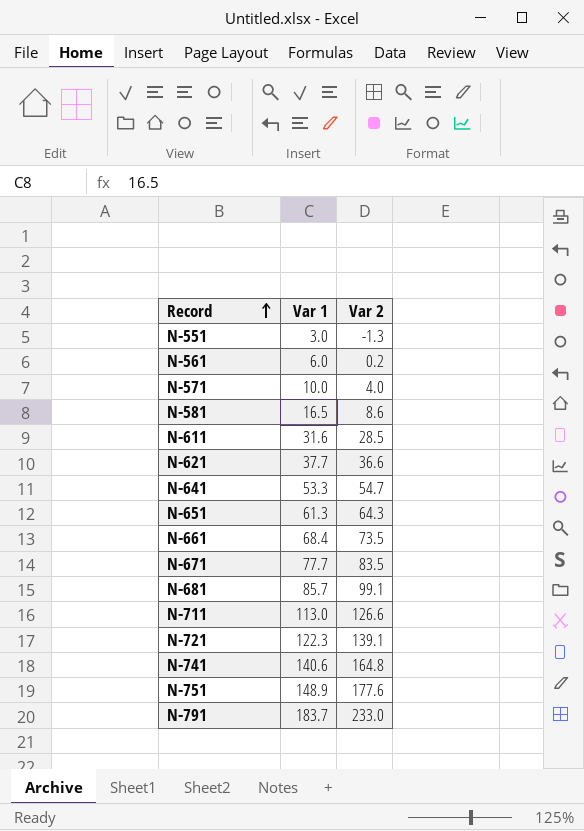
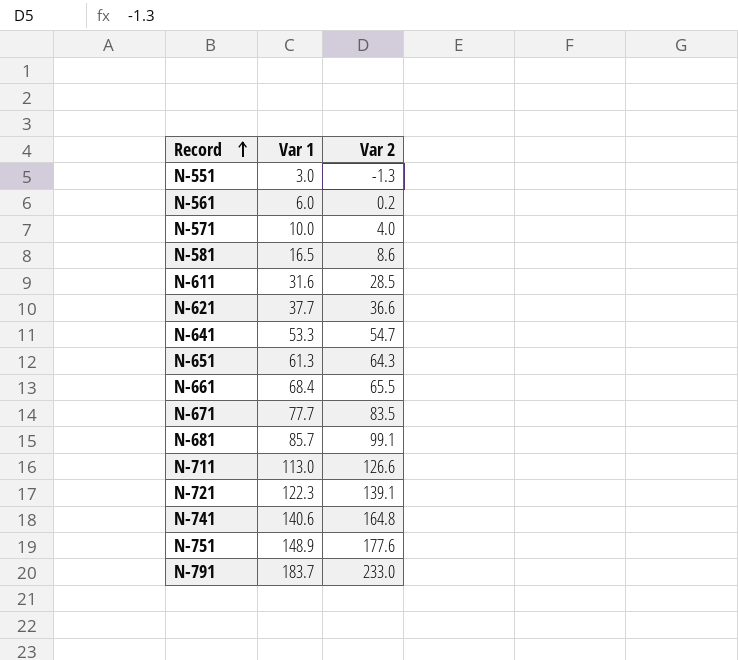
N-661 | Var 2: 73.5 -> 65.5

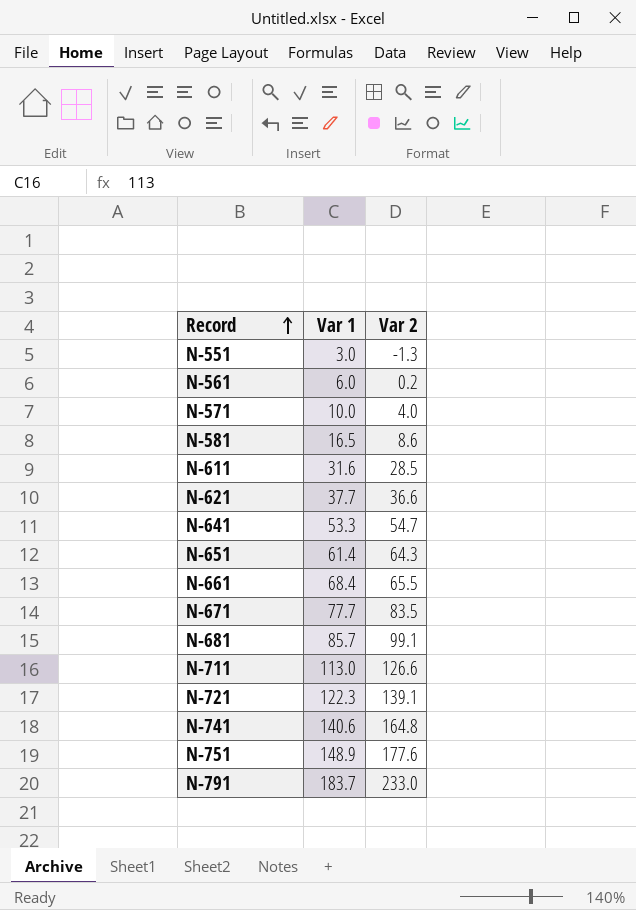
N-651 | Var 1: 61.3 -> 61.4

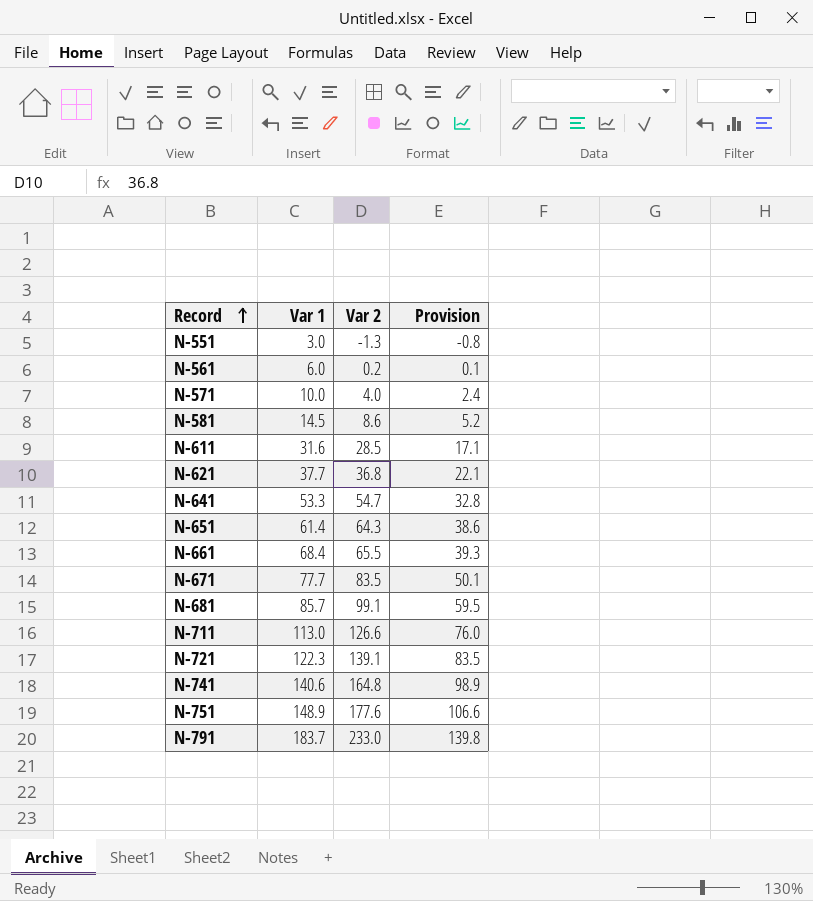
column Provision | formula: none -> [Var 2] * 0.6
N-581 | Var 1: 16.5 -> 14.5
N-621 | Var 2: 36.6 -> 36.8

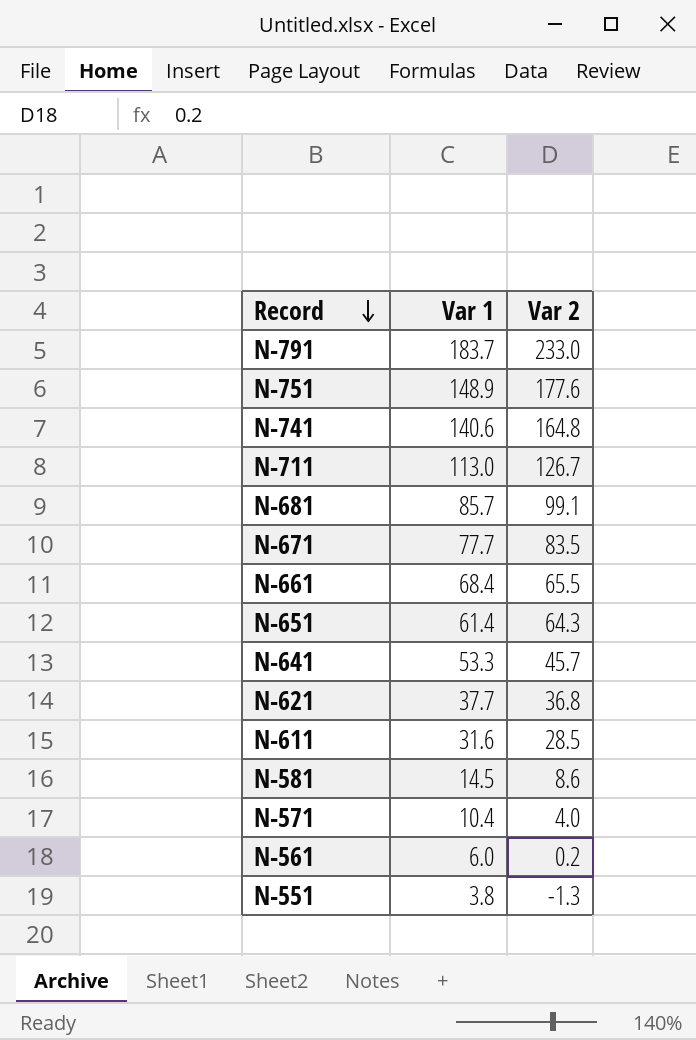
row order: Record ascending -> Record descending
column Provision | formula: [Var 2] * 0.6 -> none
row N-721: 122.3 | 139.1 | 83.5 -> none
N-711 | Var 2: 126.6 -> 126.7
N-641 | Var 2: 54.7 -> 45.7
N-571 | Var 1: 10.0 -> 10.4
N-551 | Var 1: 3.0 -> 3.8

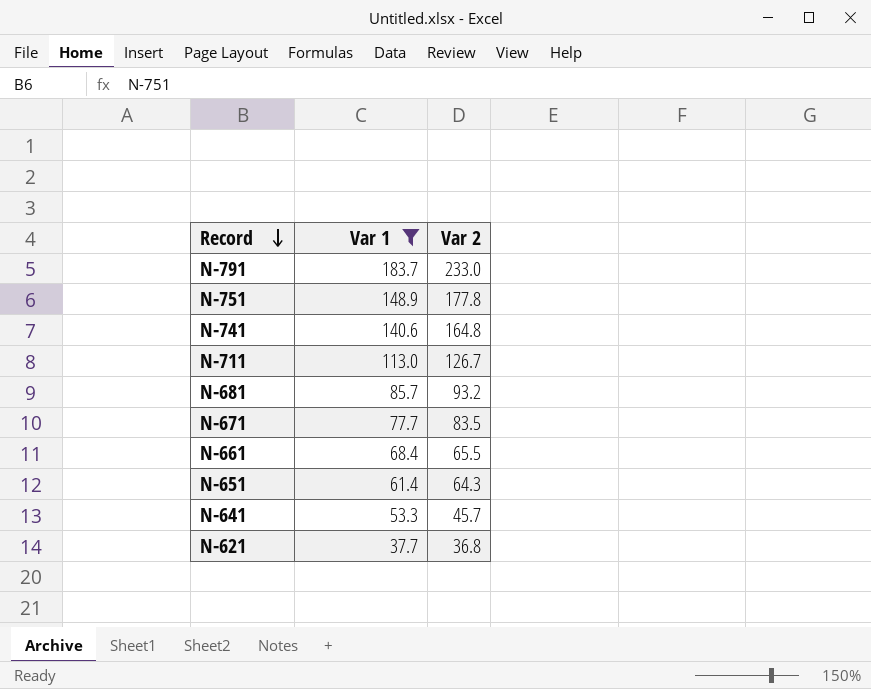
filter: none -> Var 1 >= 37.7
N-751 | Var 2: 177.6 -> 177.8
N-681 | Var 2: 99.1 -> 93.2

